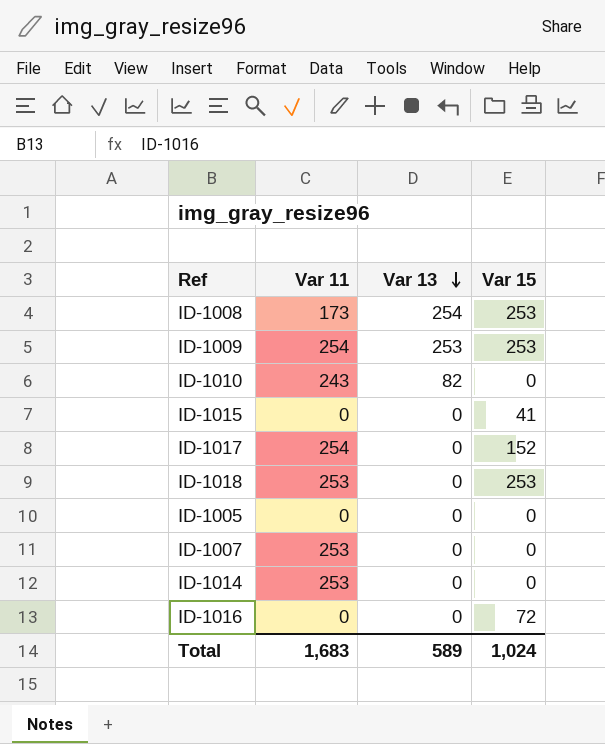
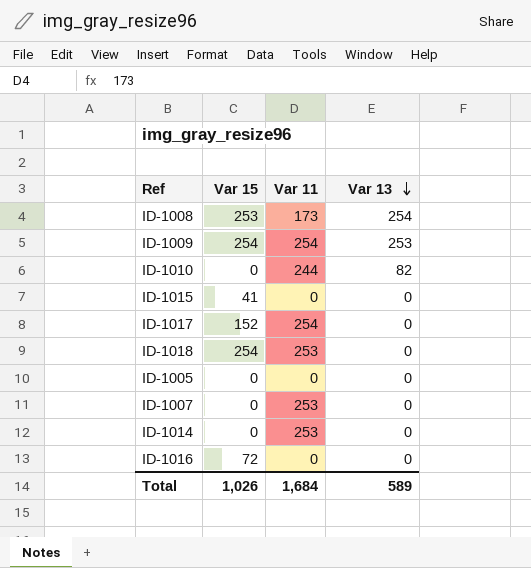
column Var 15 | position: 4 -> 2
ID-1009 | Var 15: 253 -> 254
ID-1010 | Var 11: 243 -> 244
ID-1018 | Var 15: 253 -> 254
Total | Var 15: 1,024 -> 1,026
Total | Var 11: 1,683 -> 1,684

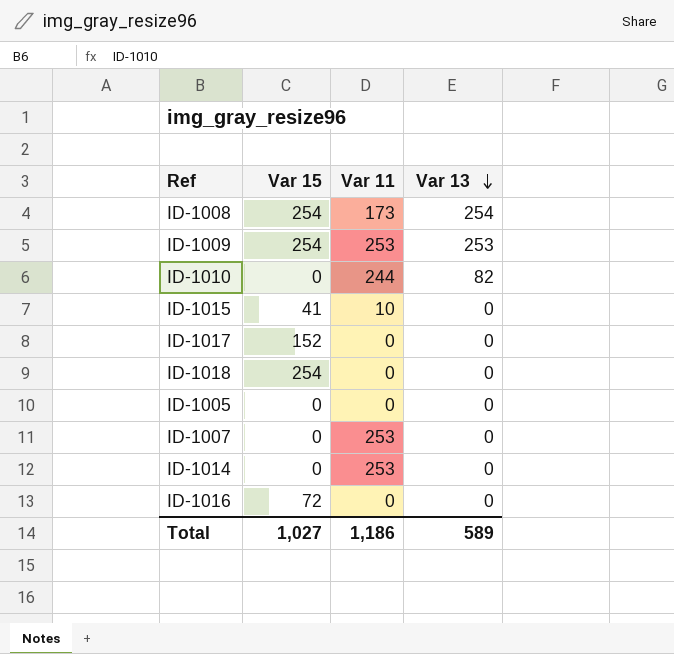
ID-1008 | Var 15: 253 -> 254
ID-1009 | Var 11: 254 -> 253
ID-1015 | Var 11: 0 -> 10
ID-1017 | Var 11: 254 -> 0
ID-1018 | Var 11: 253 -> 0
Total | Var 15: 1,026 -> 1,027
Total | Var 11: 1,684 -> 1,186

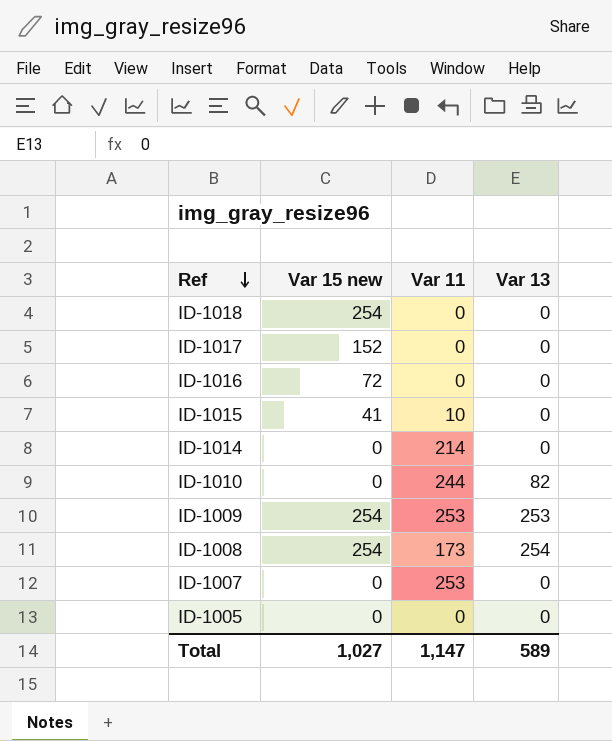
row order: Var 13 descending -> Ref descending
column name: Var 15 -> Var 15 new
ID-1014 | Var 11: 253 -> 214
Total | Var 11: 1,186 -> 1,147

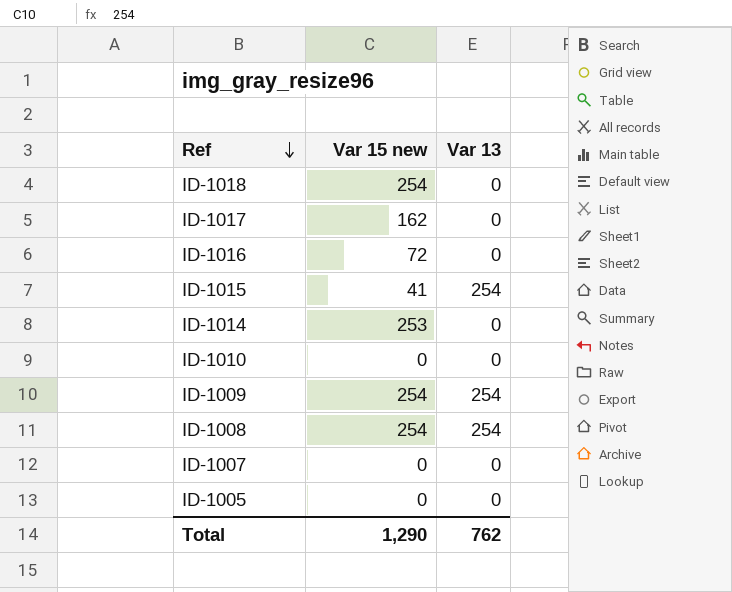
column Var 11 | position: 3 -> none
ID-1017 | Var 15 new: 152 -> 162
ID-1015 | Var 13: 0 -> 254
ID-1014 | Var 15 new: 0 -> 253
ID-1010 | Var 13: 82 -> 0
ID-1009 | Var 13: 253 -> 254
Total | Var 15 new: 1,027 -> 1,290
Total | Var 13: 589 -> 762

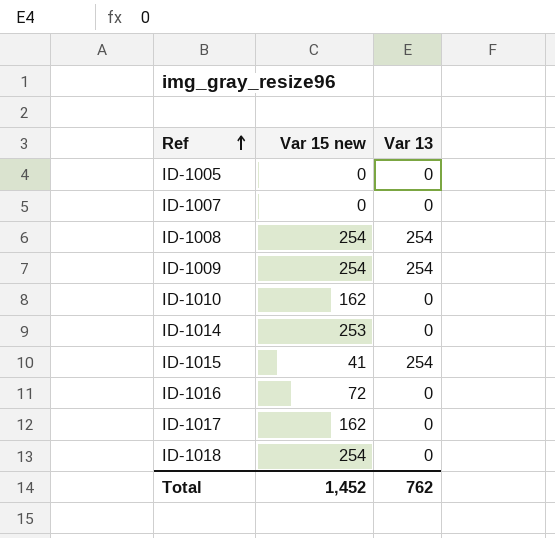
row order: Ref descending -> Ref ascending
ID-1010 | Var 15 new: 0 -> 162
Total | Var 15 new: 1,290 -> 1,452

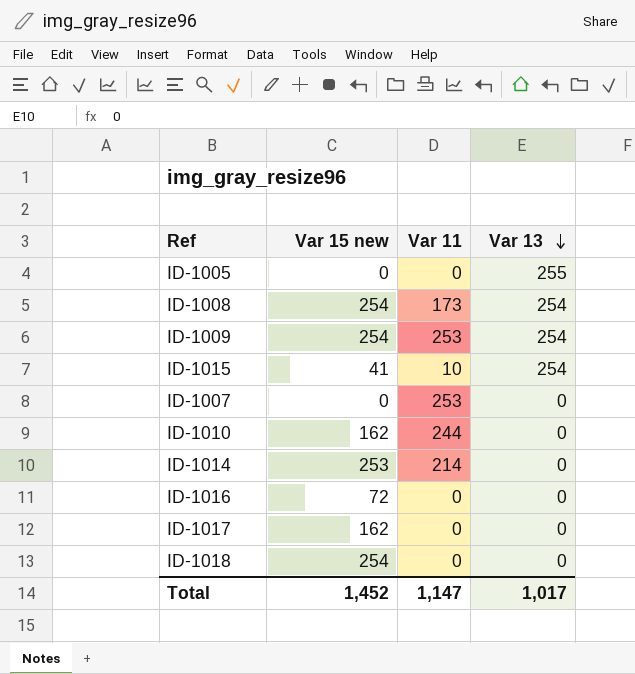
row order: Ref ascending -> Var 13 descending
column Var 11 | position: none -> 3
ID-1005 | Var 13: 0 -> 255
Total | Var 13: 762 -> 1,017

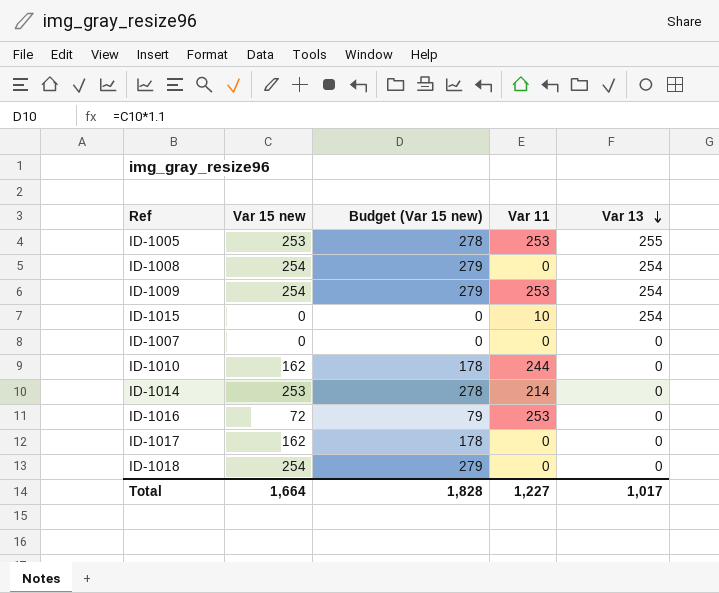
column Budget (Var 15 new) | formula: none -> [Var 15 new] * 1.1
ID-1005 | Var 15 new: 0 -> 253
ID-1005 | Var 11: 0 -> 253
ID-1008 | Var 11: 173 -> 0
ID-1015 | Var 15 new: 41 -> 0
ID-1007 | Var 11: 253 -> 0
ID-1016 | Var 11: 0 -> 253
Total | Var 15 new: 1,452 -> 1,664
Total | Var 11: 1,147 -> 1,227

